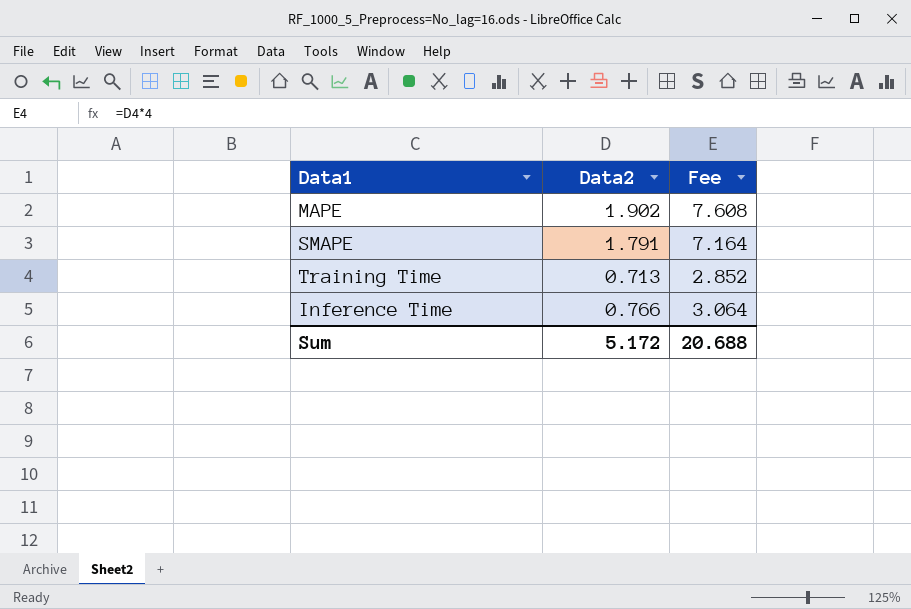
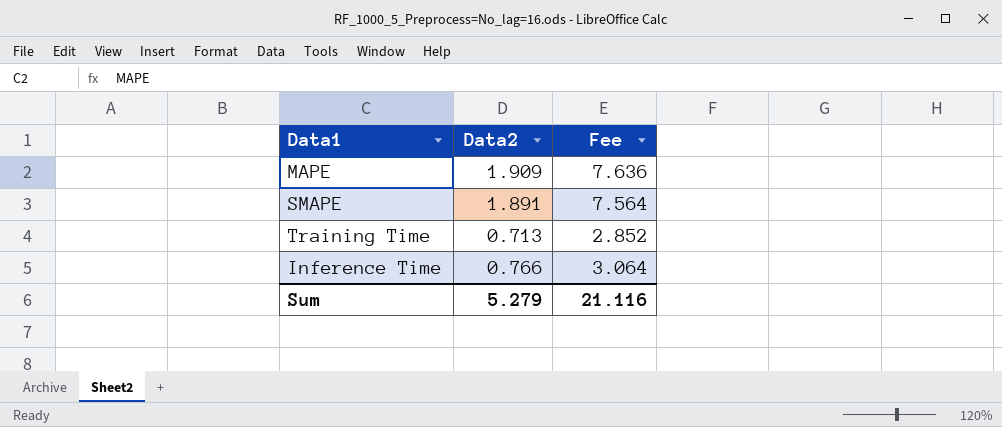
MAPE | Data2: 1.902 -> 1.909
MAPE | Fee: 7.608 -> 7.636
SMAPE | Data2: 1.791 -> 1.891
SMAPE | Fee: 7.164 -> 7.564
Sum | Data2: 5.172 -> 5.279
Sum | Fee: 20.688 -> 21.116

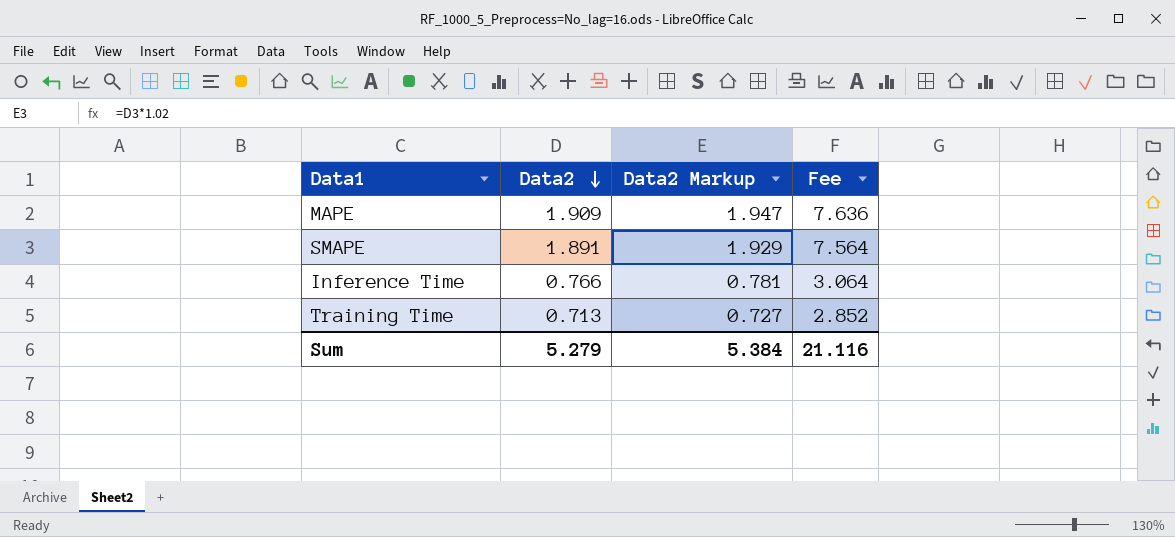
row order: none -> Data2 descending
column Data2 Markup | formula: none -> [Data2] * 1.02

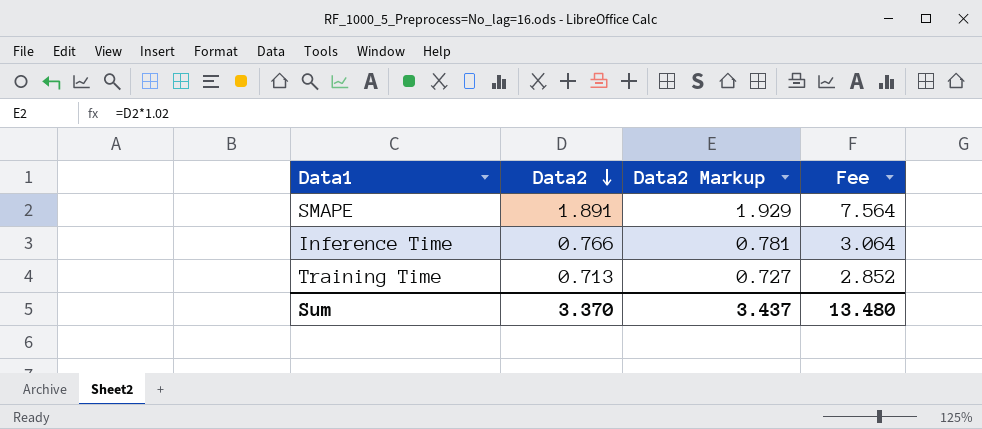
row MAPE: 1.909 | 1.947 | 7.636 -> none
Sum | Data2: 5.279 -> 3.370
Sum | Data2 Markup: 5.384 -> 3.437
Sum | Fee: 21.116 -> 13.480

